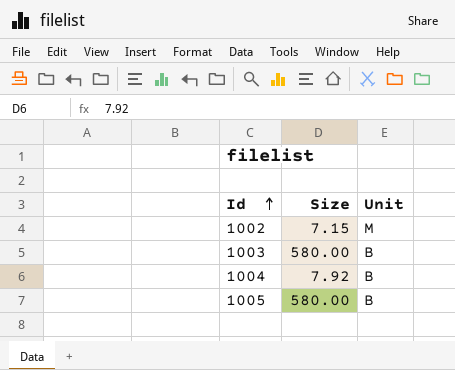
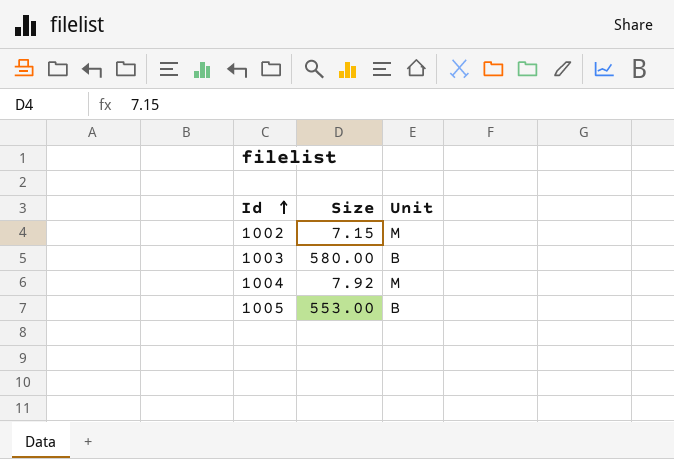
1004 | Unit: B -> M
1005 | Size: 580.00 -> 553.00

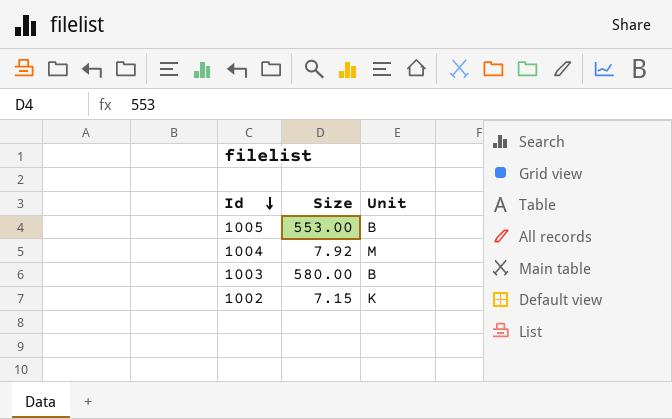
row order: Id ascending -> Id descending
1002 | Unit: M -> K

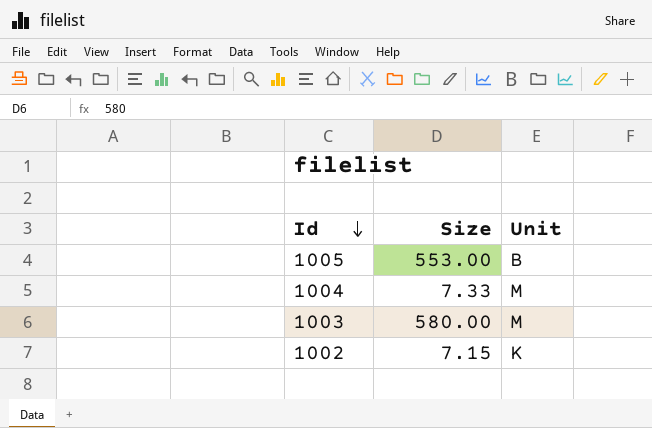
1004 | Size: 7.92 -> 7.33
1003 | Unit: B -> M

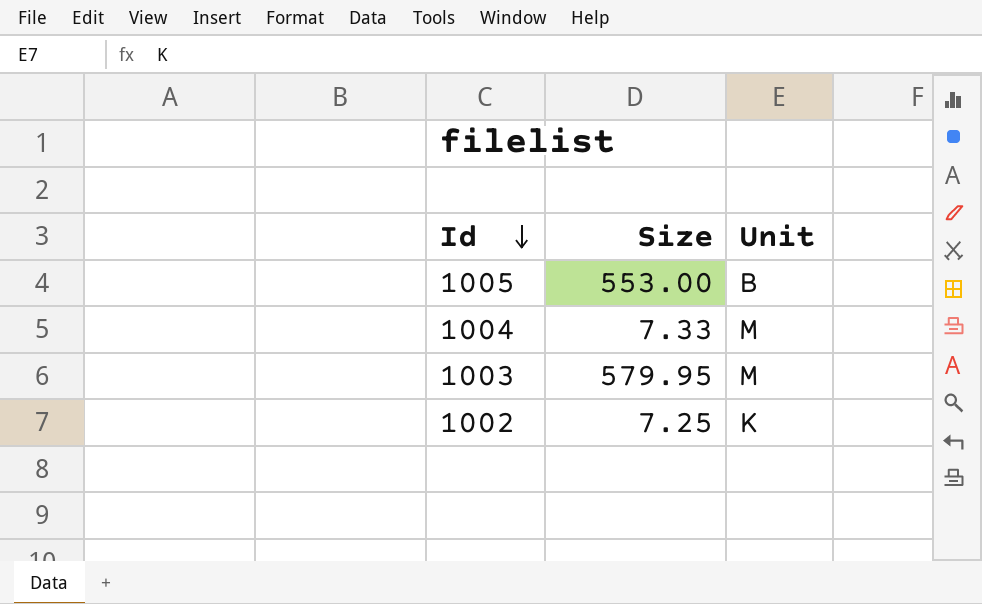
1003 | Size: 580.00 -> 579.95
1002 | Size: 7.15 -> 7.25

